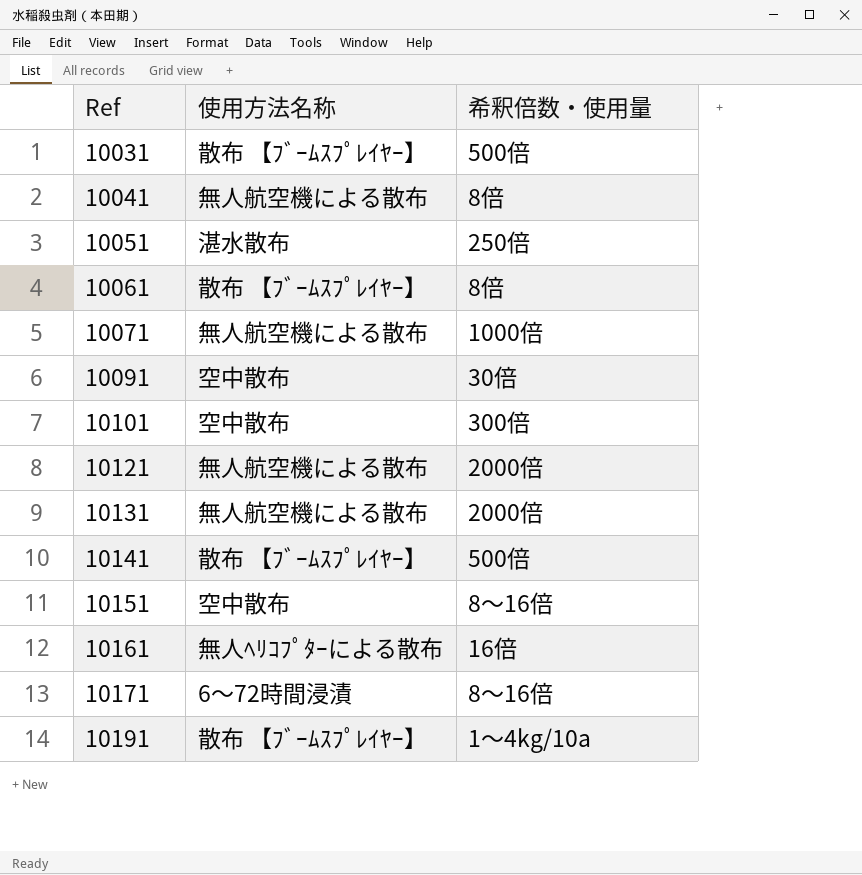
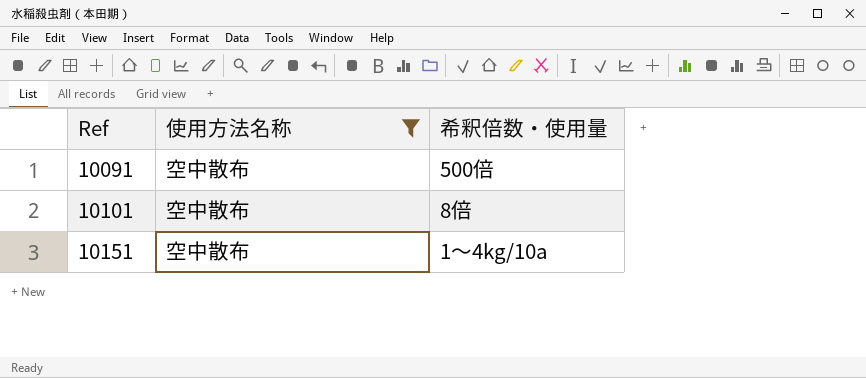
filter: none -> 使用方法名称 = 空中散布
10091 | 希釈倍数・使用量: 30倍 -> 500倍
10101 | 希釈倍数・使用量: 300倍 -> 8倍
10151 | 希釈倍数・使用量: 8～16倍 -> 1～4kg/10a

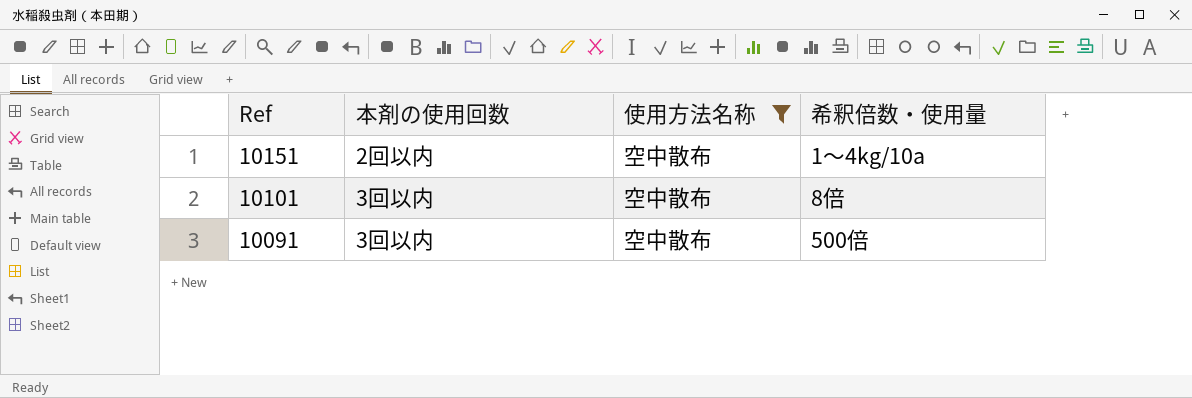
row order: Ref ascending -> Ref descending
column 本剤の使用回数 | position: none -> 2

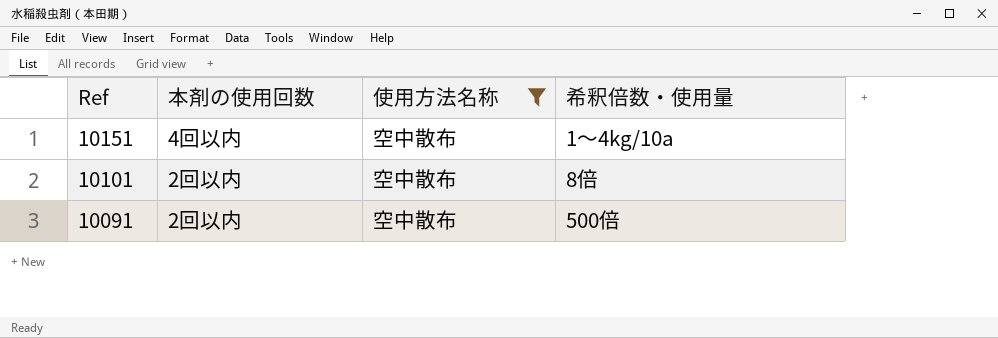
10151 | 本剤の使用回数: 2回以内 -> 4回以内
10101 | 本剤の使用回数: 3回以内 -> 2回以内
10091 | 本剤の使用回数: 3回以内 -> 2回以内

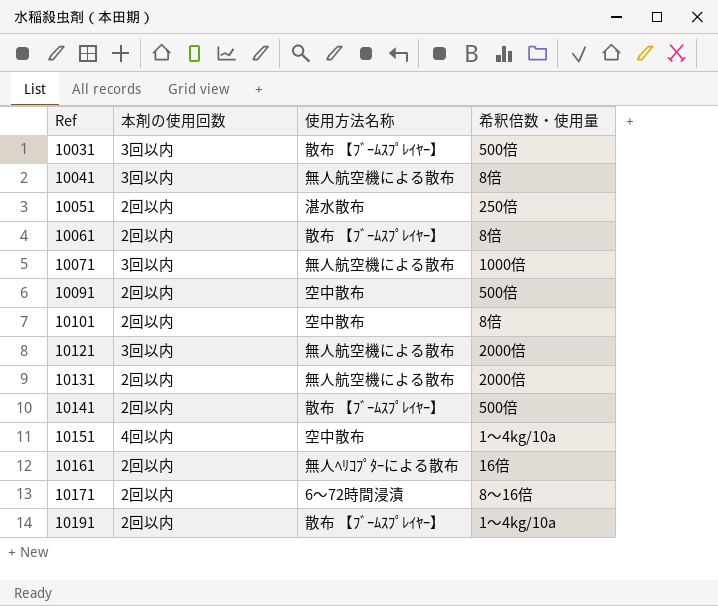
filter: 使用方法名称 = 空中散布 -> none
row order: Ref descending -> Ref ascending

